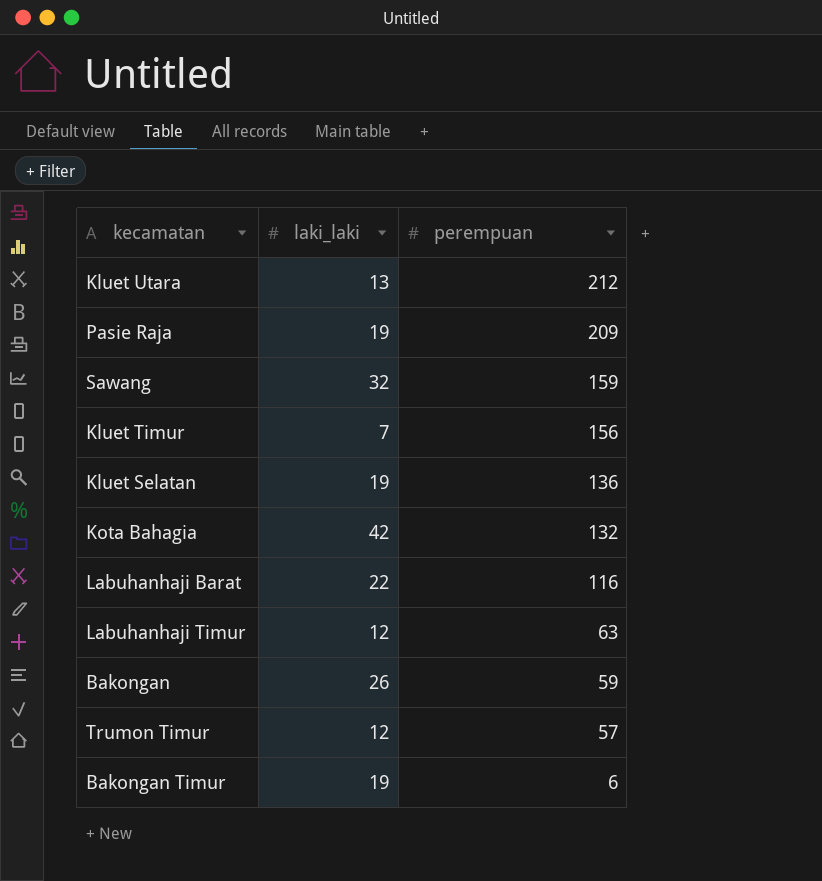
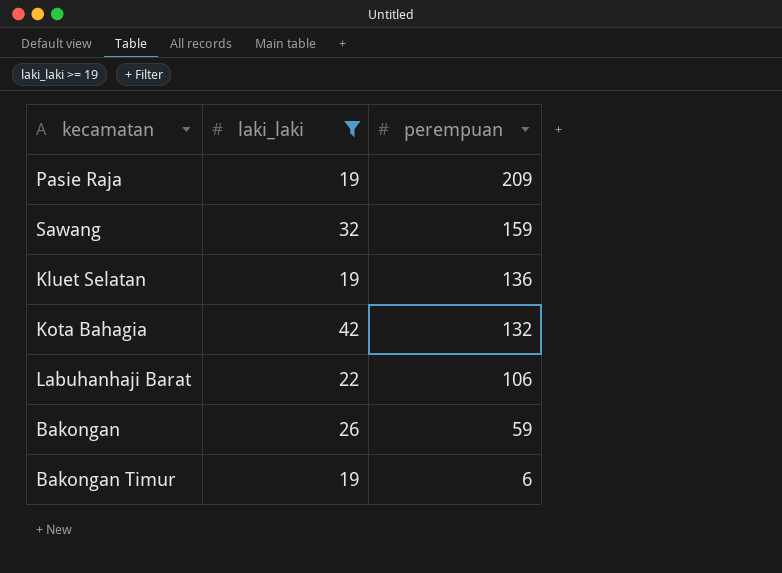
filter: none -> laki_laki >= 19
Labuhanhaji Barat | perempuan: 116 -> 106

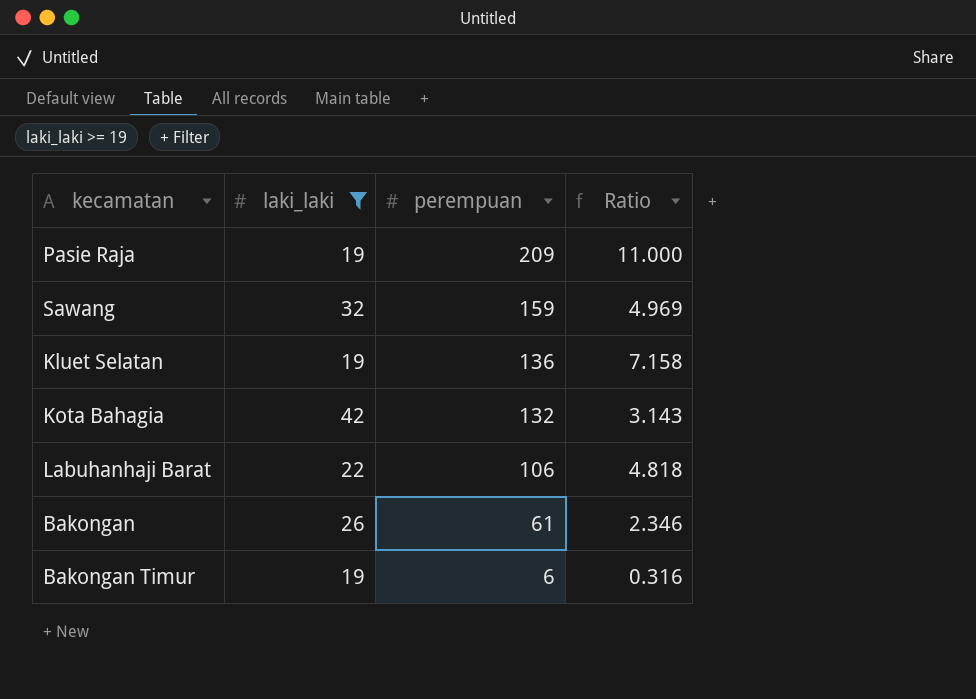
column Ratio | formula: none -> [perempuan] / [laki_laki]
Bakongan | perempuan: 59 -> 61

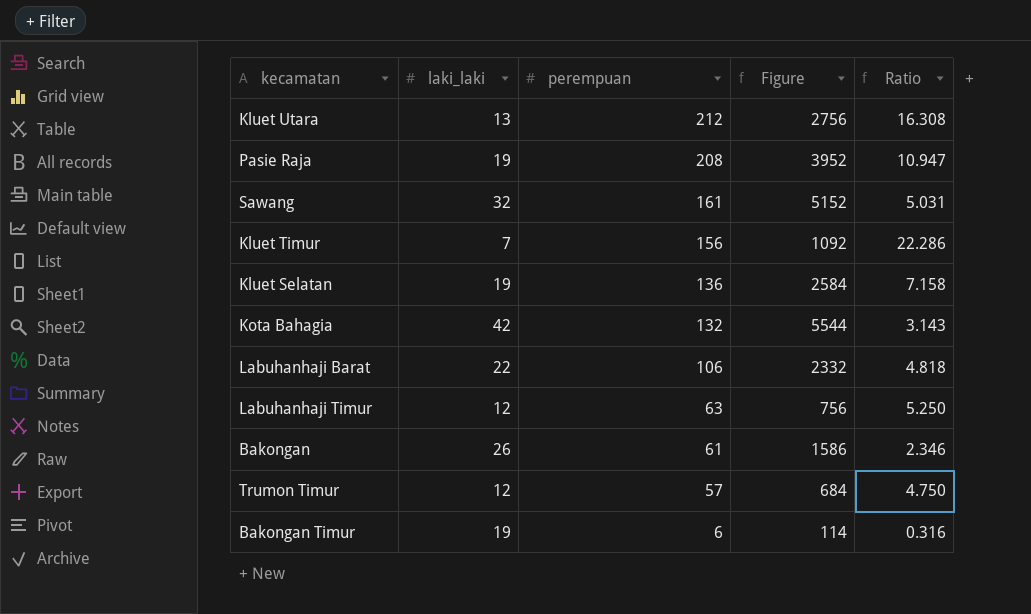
filter: laki_laki >= 19 -> none
column Figure | formula: none -> [laki_laki] * [perempuan]
Pasie Raja | perempuan: 209 -> 208
Pasie Raja | Ratio: 11.000 -> 10.947
Sawang | perempuan: 159 -> 161
Sawang | Ratio: 4.969 -> 5.031

